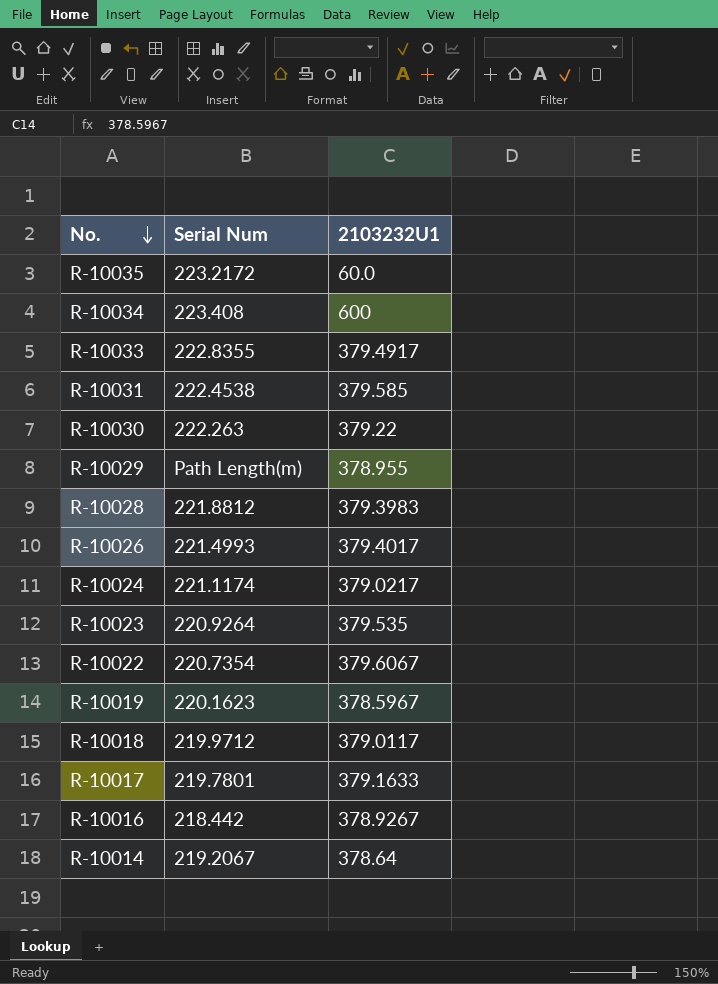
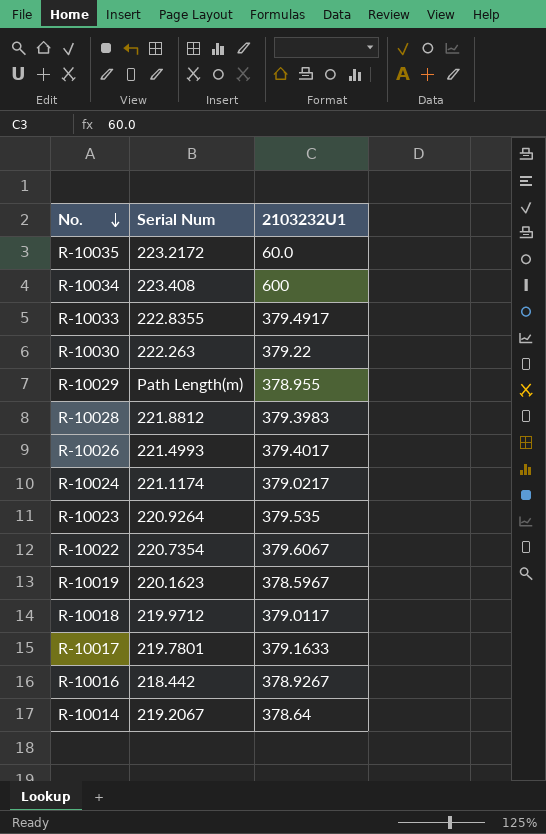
row R-10031: 222.4538 | 379.585 -> none

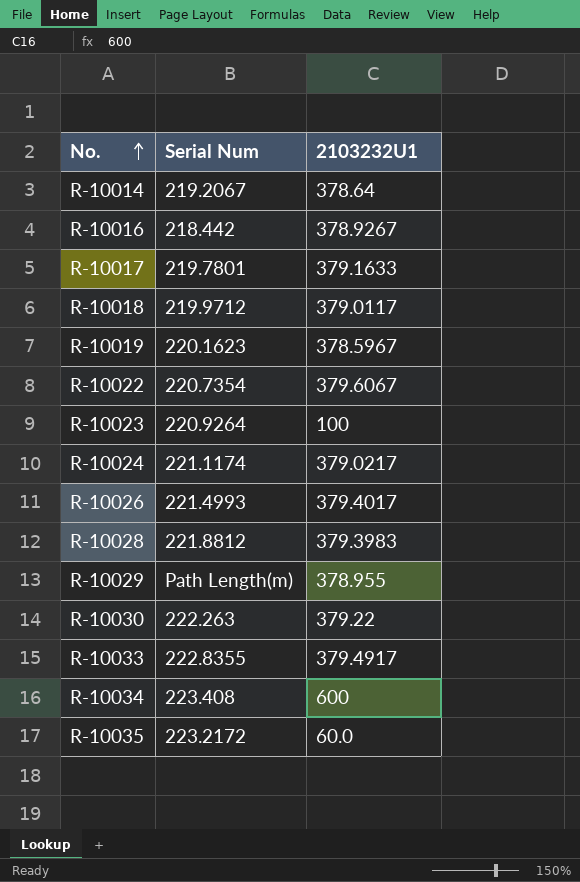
row order: No. descending -> No. ascending
R-10023 | 2103232U1: 379.535 -> 100

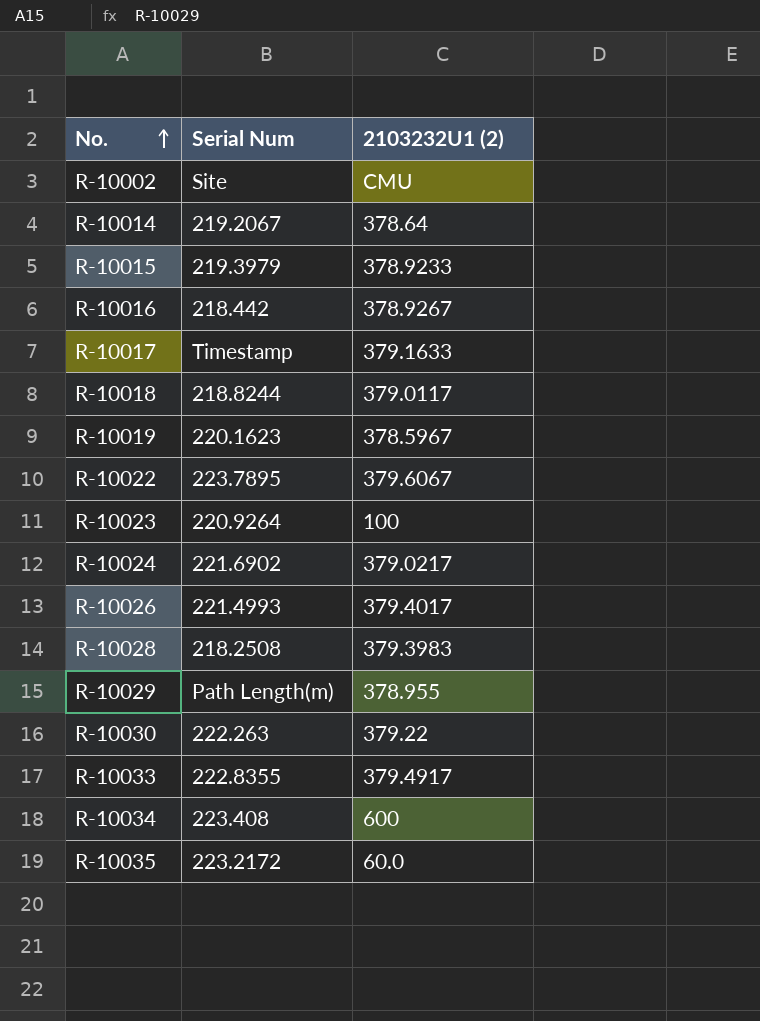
column name: 2103232U1 -> 2103232U1 (2)
row R-10002: none -> Site | CMU
row R-10015: none -> 219.3979 | 378.9233
R-10017 | Serial Num: 219.7801 -> Timestamp
R-10018 | Serial Num: 219.9712 -> 218.8244
R-10022 | Serial Num: 220.7354 -> 223.7895
R-10024 | Serial Num: 221.1174 -> 221.6902
R-10028 | Serial Num: 221.8812 -> 218.2508

